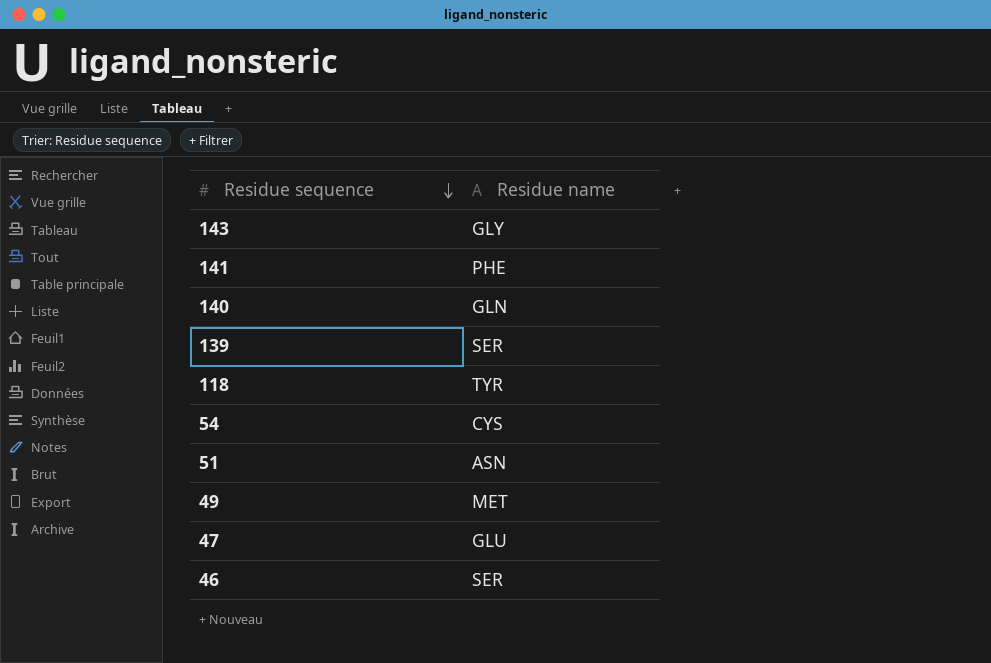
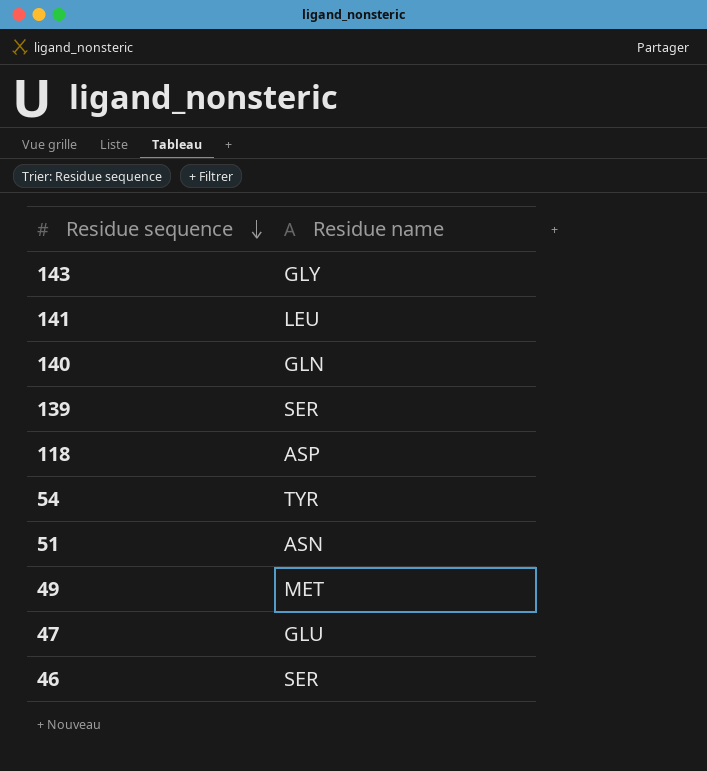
141 | Residue name: PHE -> LEU
118 | Residue name: TYR -> ASP
54 | Residue name: CYS -> TYR

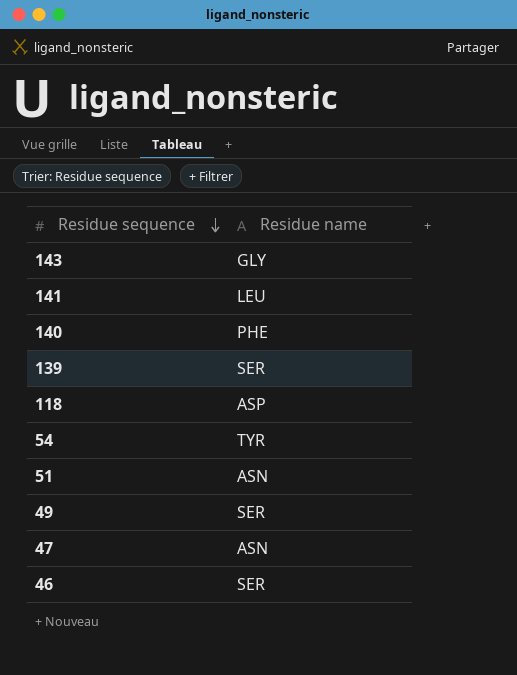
140 | Residue name: GLN -> PHE
49 | Residue name: MET -> SER
47 | Residue name: GLU -> ASN

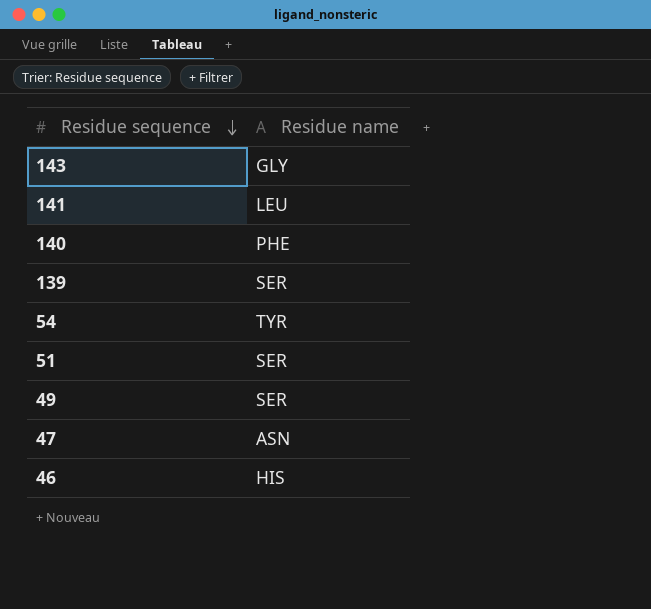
row 118: ASP -> none
51 | Residue name: ASN -> SER
46 | Residue name: SER -> HIS

